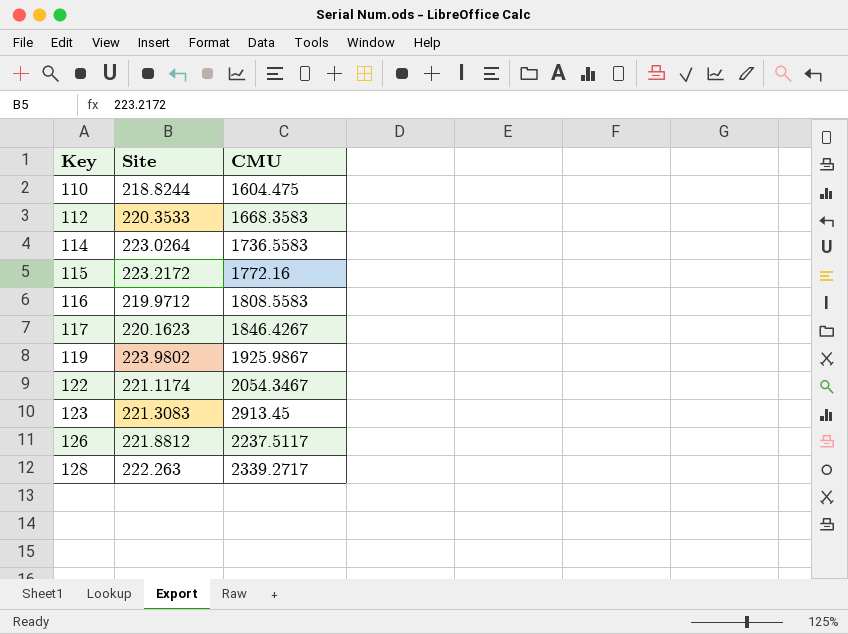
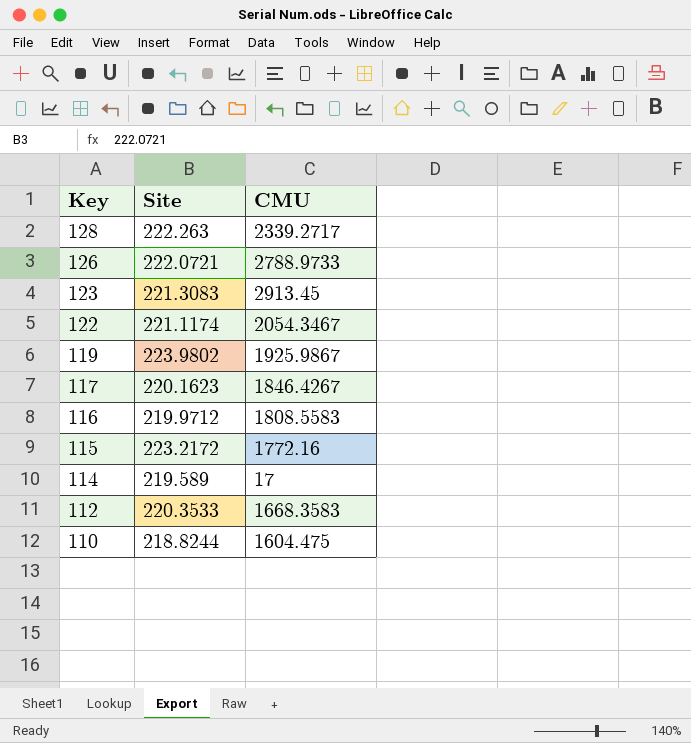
row order: Key ascending -> Key descending
126 | Site: 221.8812 -> 222.0721
126 | CMU: 2237.5117 -> 2788.9733
114 | Site: 223.0264 -> 219.589
114 | CMU: 1736.5583 -> 17

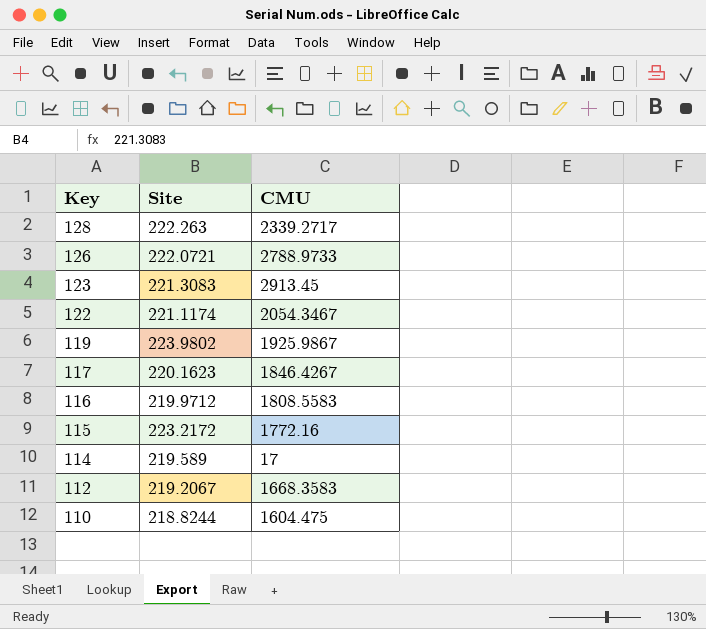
112 | Site: 220.3533 -> 219.2067

